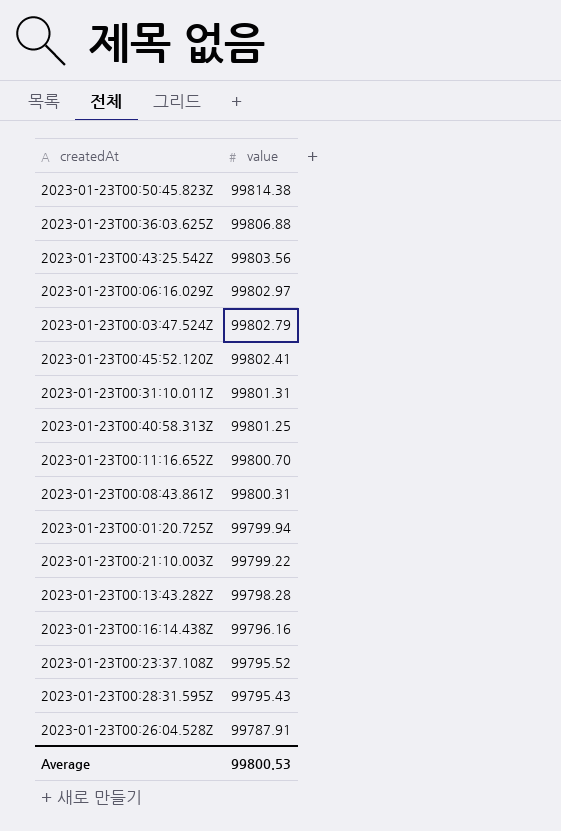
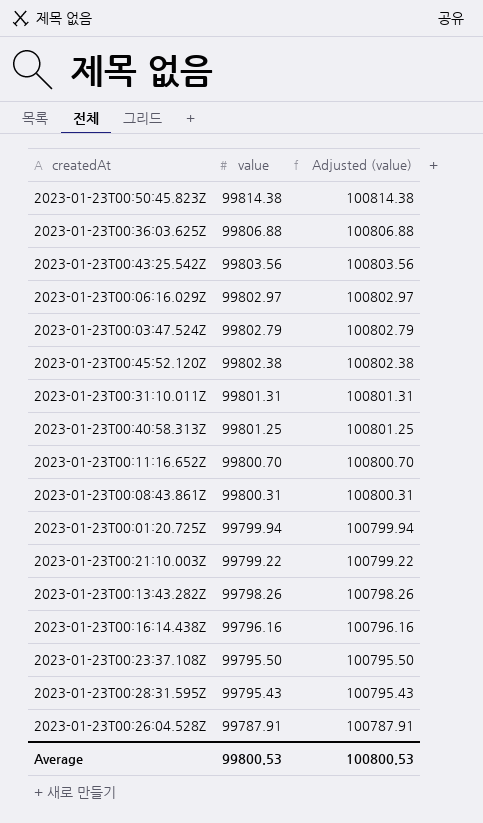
column Adjusted (value) | formula: none -> [value] + 1000
2023-01-23T00:45:52.120Z | value: 99802.41 -> 99802.38
2023-01-23T00:13:43.282Z | value: 99798.28 -> 99798.26
2023-01-23T00:23:37.108Z | value: 99795.52 -> 99795.50

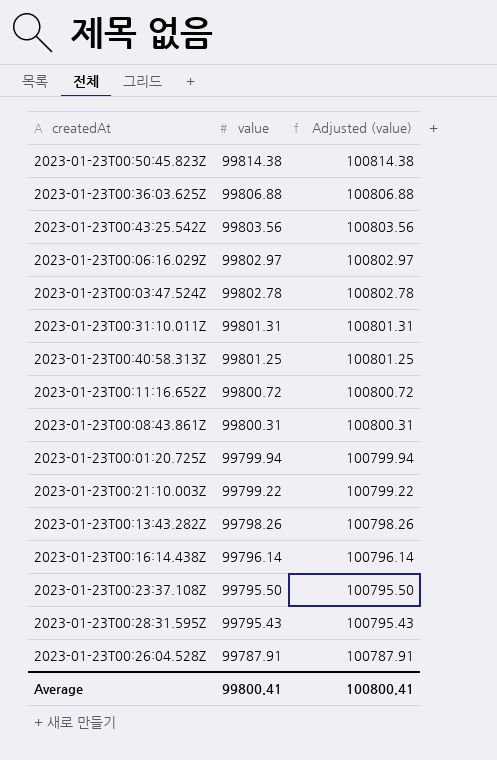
row 2023-01-23T00:45:52.120Z: 99802.38 | 100802.38 -> none
2023-01-23T00:03:47.524Z | value: 99802.79 -> 99802.78
2023-01-23T00:03:47.524Z | Adjusted (value): 100802.79 -> 100802.78
2023-01-23T00:11:16.652Z | value: 99800.70 -> 99800.72
2023-01-23T00:11:16.652Z | Adjusted (value): 100800.70 -> 100800.72
2023-01-23T00:16:14.438Z | value: 99796.16 -> 99796.14
2023-01-23T00:16:14.438Z | Adjusted (value): 100796.16 -> 100796.14
Average | value: 99800.53 -> 99800.41
Average | Adjusted (value): 100800.53 -> 100800.41

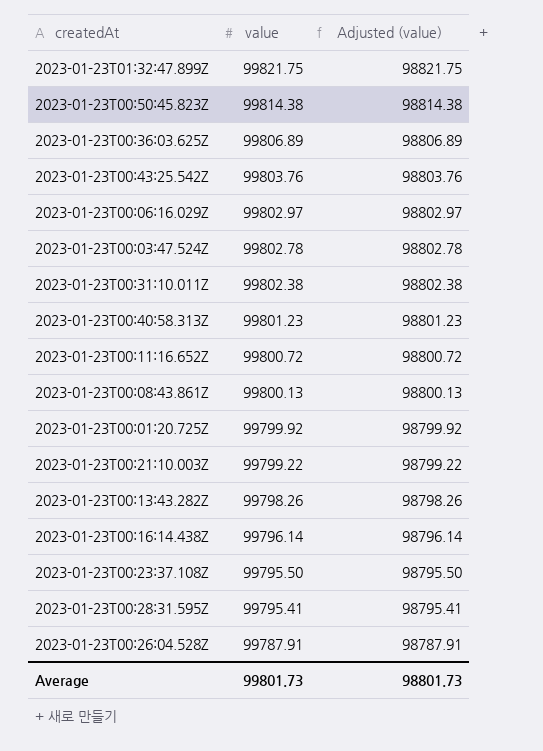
column Adjusted (value) | formula: [value] + 1000 -> [value] - 1000
row 2023-01-23T01:32:47.899Z: none -> 99821.75 | 98821.75
2023-01-23T00:36:03.625Z | value: 99806.88 -> 99806.89
2023-01-23T00:43:25.542Z | value: 99803.56 -> 99803.76
2023-01-23T00:31:10.011Z | value: 99801.31 -> 99802.38
2023-01-23T00:40:58.313Z | value: 99801.25 -> 99801.23
2023-01-23T00:08:43.861Z | value: 99800.31 -> 99800.13
2023-01-23T00:01:20.725Z | value: 99799.94 -> 99799.92
2023-01-23T00:28:31.595Z | value: 99795.43 -> 99795.41
Average | value: 99800.41 -> 99801.73
Average | Adjusted (value): 100800.41 -> 98801.73

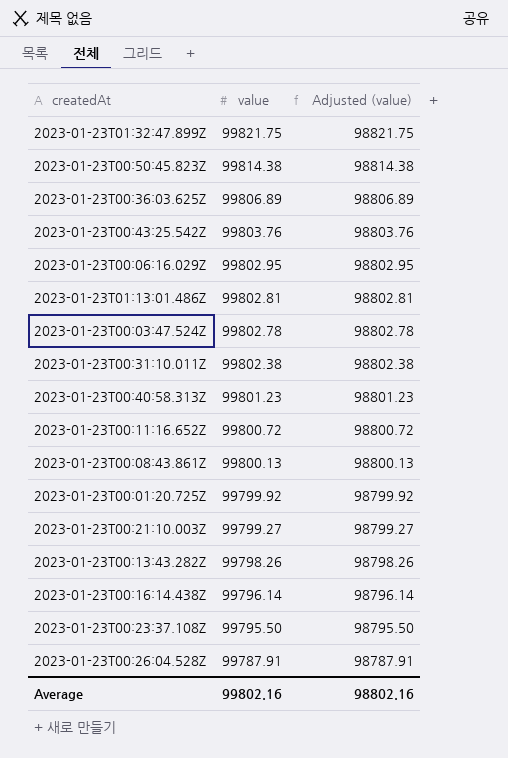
row 2023-01-23T00:28:31.595Z: 99795.41 | 98795.41 -> none
2023-01-23T00:06:16.029Z | value: 99802.97 -> 99802.95
2023-01-23T00:06:16.029Z | Adjusted (value): 98802.97 -> 98802.95
row 2023-01-23T01:13:01.486Z: none -> 99802.81 | 98802.81
2023-01-23T00:21:10.003Z | value: 99799.22 -> 99799.27
2023-01-23T00:21:10.003Z | Adjusted (value): 98799.22 -> 98799.27
Average | value: 99801.73 -> 99802.16
Average | Adjusted (value): 98801.73 -> 98802.16

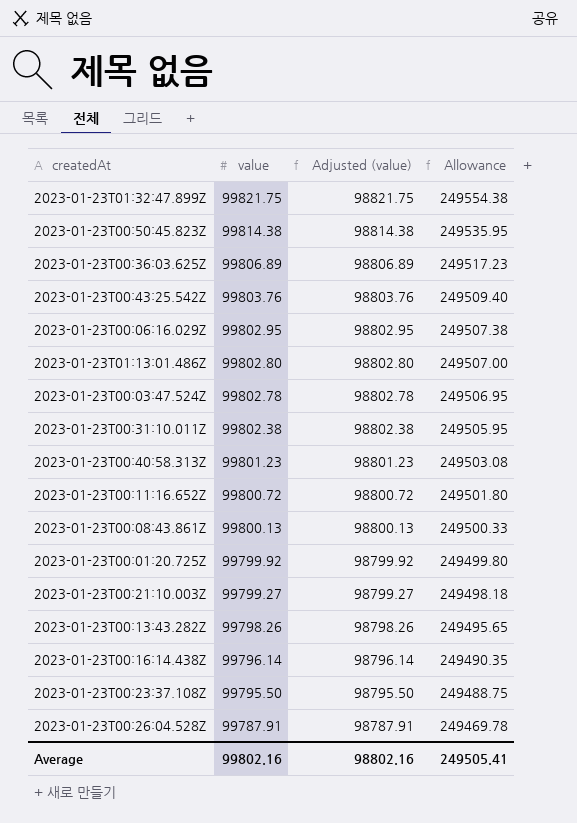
column Allowance | formula: none -> [value] * 2.5
2023-01-23T01:13:01.486Z | value: 99802.81 -> 99802.80
2023-01-23T01:13:01.486Z | Adjusted (value): 98802.81 -> 98802.80

